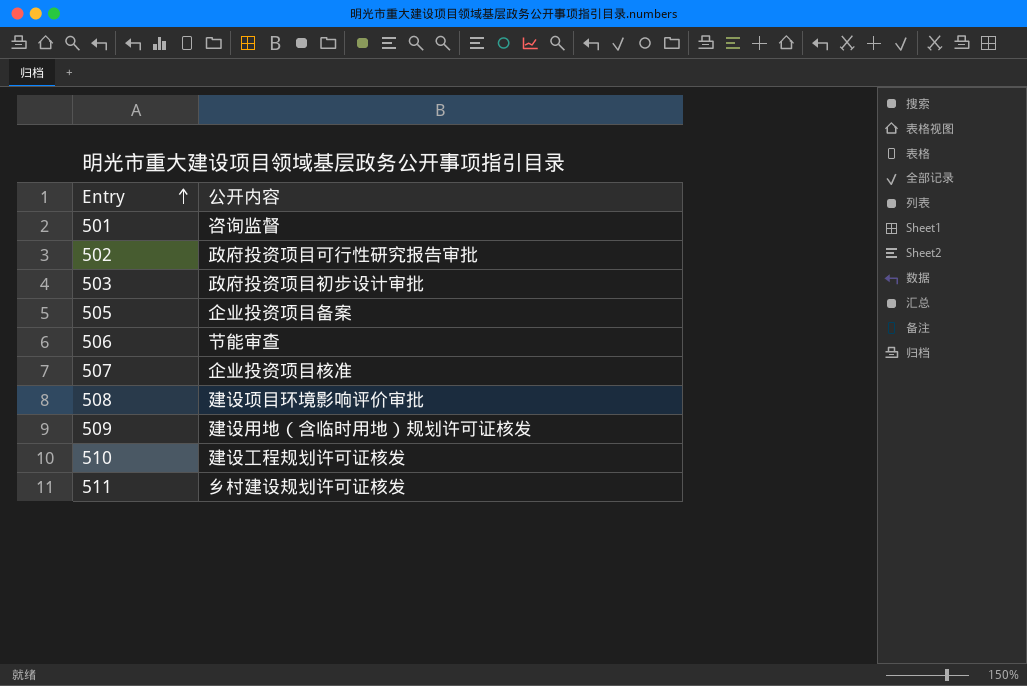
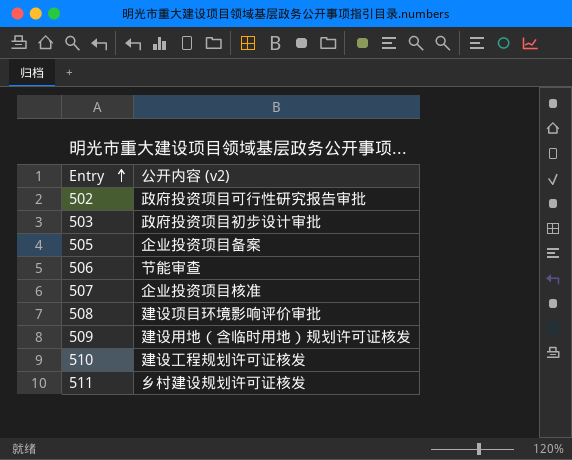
column name: 公开内容 -> 公开内容 (v2)
row 501: 咨询监督 -> none

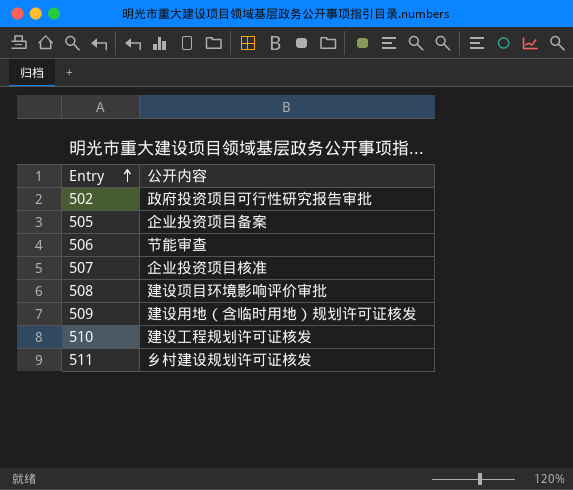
column name: 公开内容 (v2) -> 公开内容
row 503: 政府投资项目初步设计审批 -> none

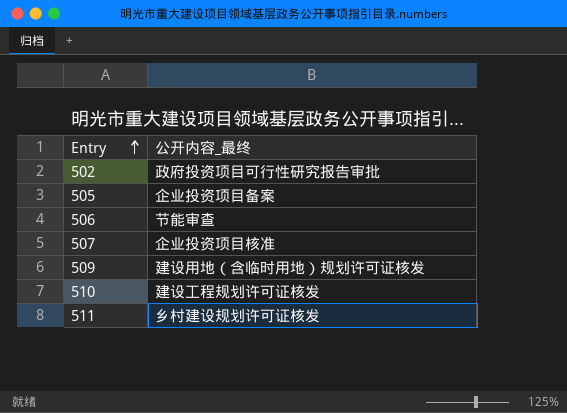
column name: 公开内容 -> 公开内容_最终
row 508: 建设项目环境影响评价审批 -> none

